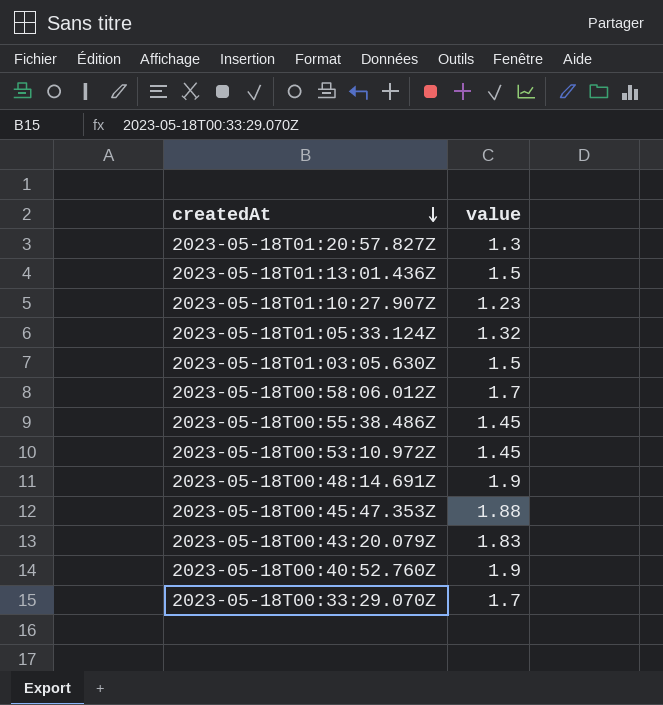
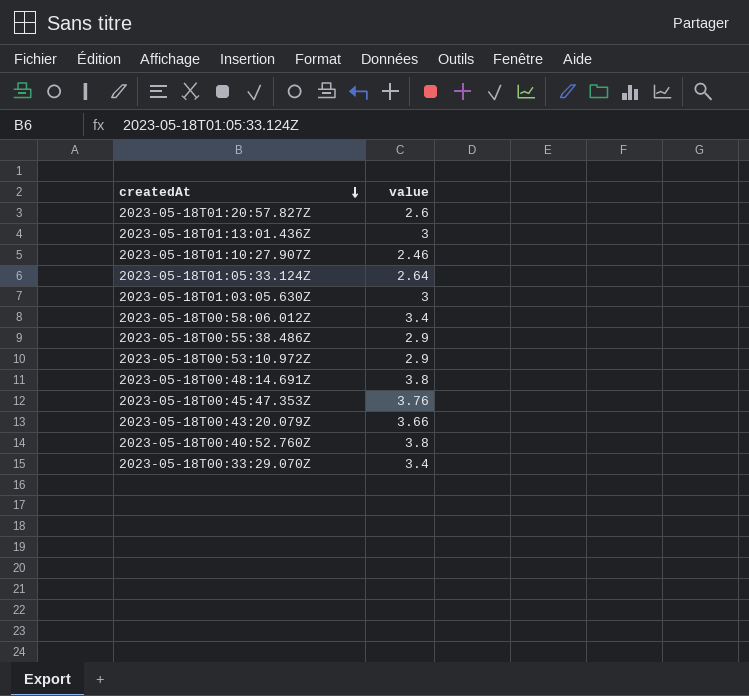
2023-05-18T01:20:57.827Z | value: 1.3 -> 2.6
2023-05-18T01:13:01.436Z | value: 1.5 -> 3
2023-05-18T01:10:27.907Z | value: 1.23 -> 2.46
2023-05-18T01:05:33.124Z | value: 1.32 -> 2.64
2023-05-18T01:03:05.630Z | value: 1.5 -> 3
2023-05-18T00:58:06.012Z | value: 1.7 -> 3.4
2023-05-18T00:55:38.486Z | value: 1.45 -> 2.9
2023-05-18T00:53:10.972Z | value: 1.45 -> 2.9
2023-05-18T00:48:14.691Z | value: 1.9 -> 3.8
2023-05-18T00:45:47.353Z | value: 1.88 -> 3.76
2023-05-18T00:43:20.079Z | value: 1.83 -> 3.66
2023-05-18T00:40:52.760Z | value: 1.9 -> 3.8
2023-05-18T00:33:29.070Z | value: 1.7 -> 3.4

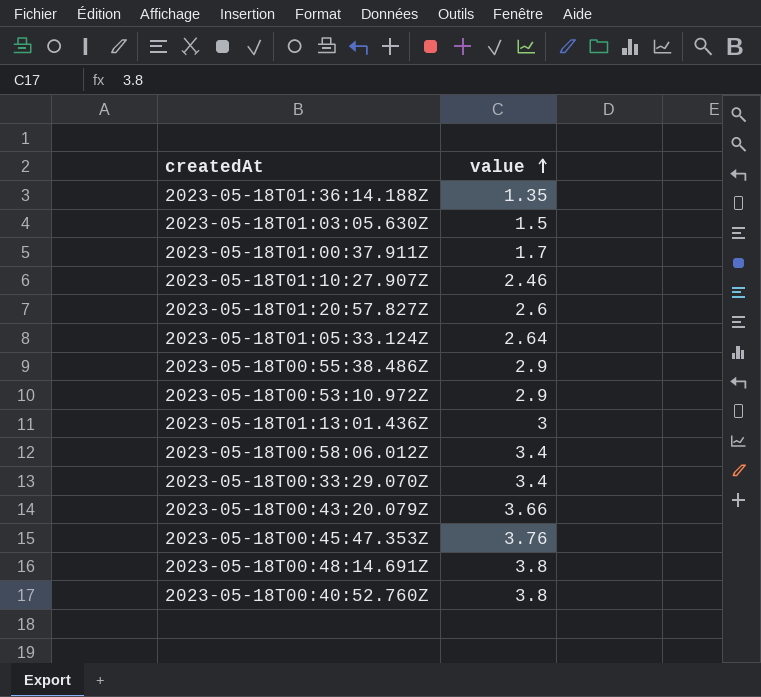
row order: createdAt descending -> value ascending
row 2023-05-18T01:36:14.188Z: none -> 1.35
2023-05-18T01:03:05.630Z | value: 3 -> 1.5
row 2023-05-18T01:00:37.911Z: none -> 1.7

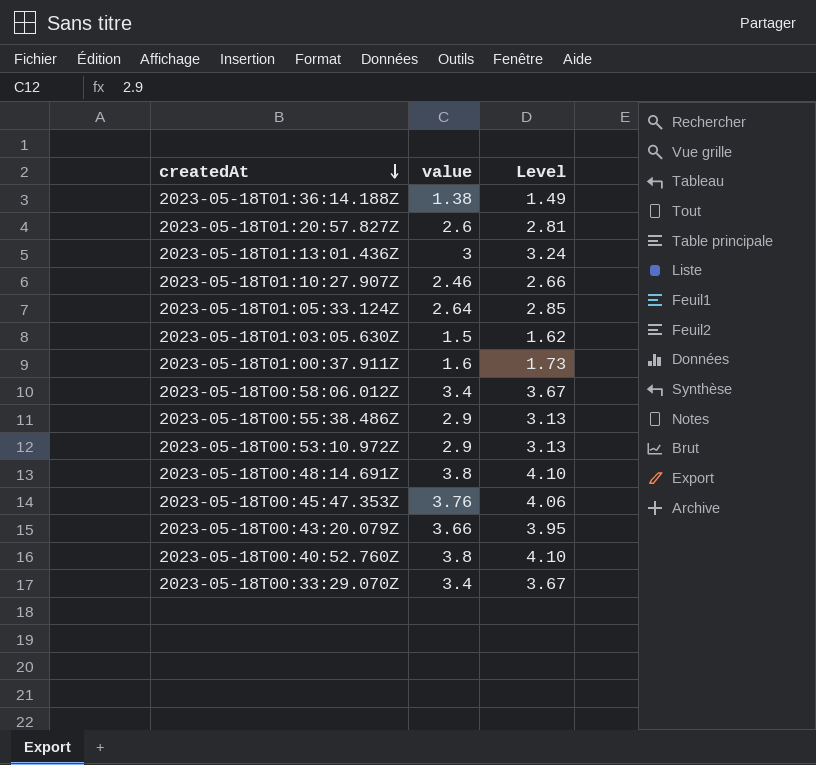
row order: value ascending -> createdAt descending
column Level | formula: none -> [value] * 1.08
2023-05-18T01:36:14.188Z | value: 1.35 -> 1.38
2023-05-18T01:00:37.911Z | value: 1.7 -> 1.6

